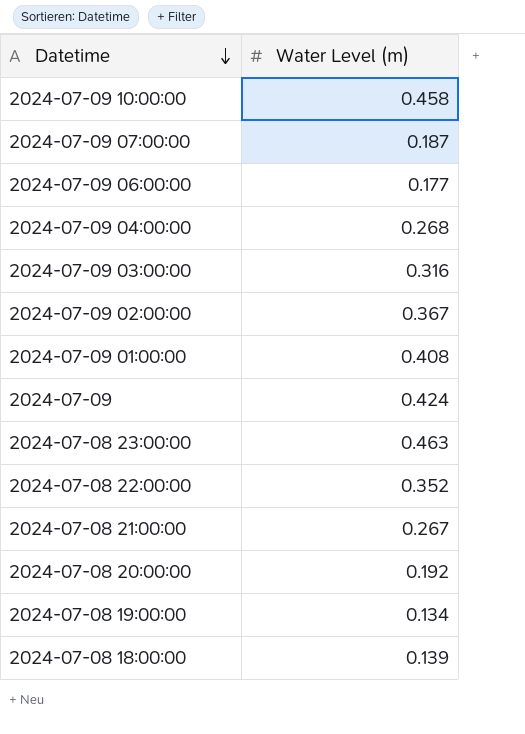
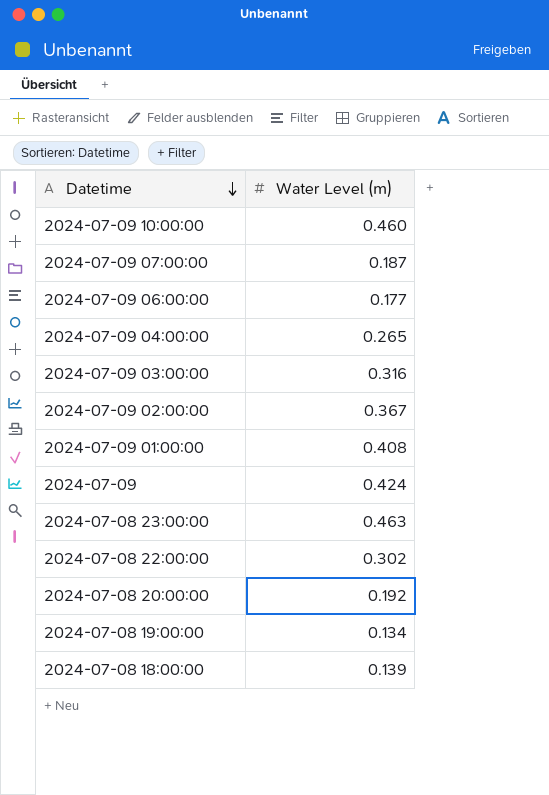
row 2024-07-08 21:00:00: 0.267 -> none
2024-07-09 10:00:00 | Water Level (m): 0.458 -> 0.460
2024-07-09 04:00:00 | Water Level (m): 0.268 -> 0.265
2024-07-08 22:00:00 | Water Level (m): 0.352 -> 0.302

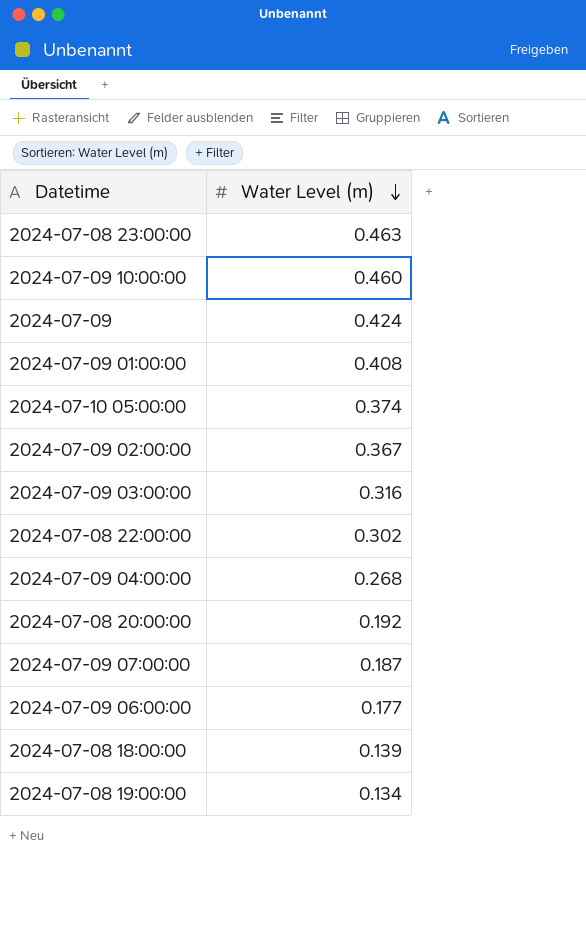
row order: Datetime descending -> Water Level (m) descending
row 2024-07-10 05:00:00: none -> 0.374
2024-07-09 04:00:00 | Water Level (m): 0.265 -> 0.268

